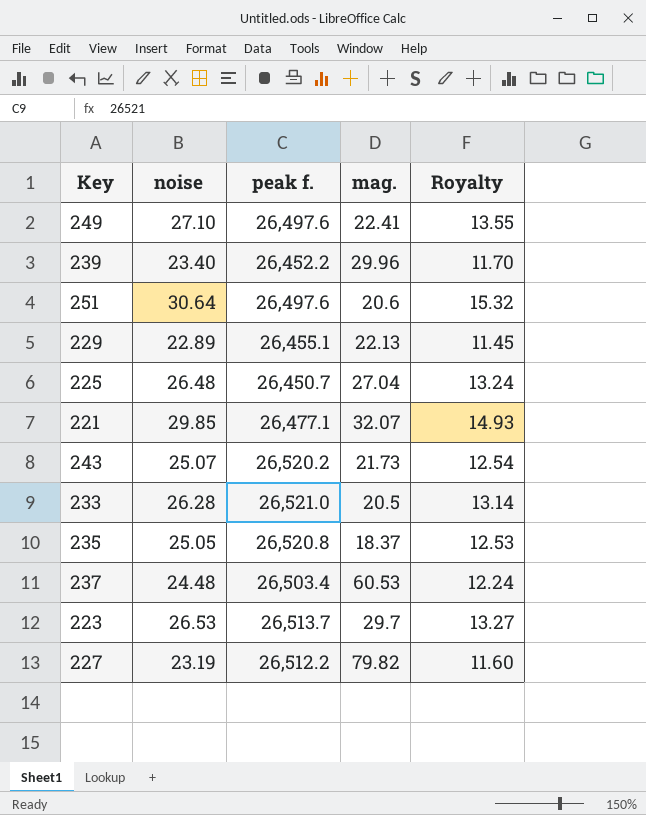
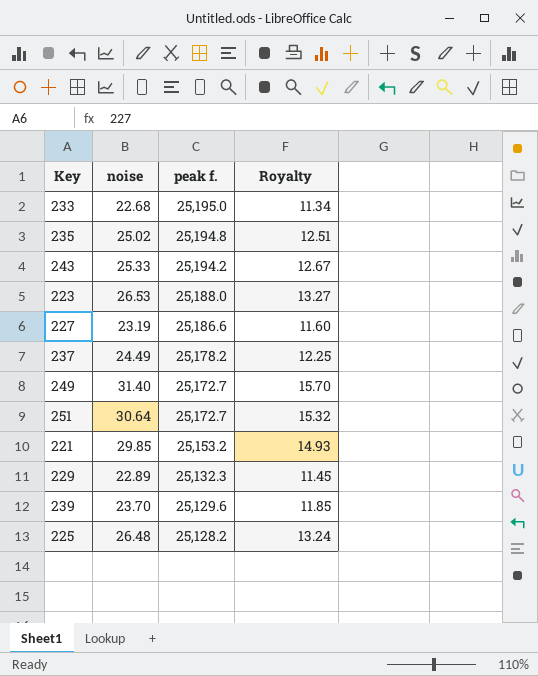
row order: none -> peak f. descending
column mag. | position: 4 -> none
233 | noise: 26.28 -> 22.68
233 | peak f.: 26,521.0 -> 25,195.0
233 | Royalty: 13.14 -> 11.34
235 | noise: 25.05 -> 25.02
235 | peak f.: 26,520.8 -> 25,194.8
235 | Royalty: 12.53 -> 12.51
243 | noise: 25.07 -> 25.33
243 | peak f.: 26,520.2 -> 25,194.2
243 | Royalty: 12.54 -> 12.67
223 | peak f.: 26,513.7 -> 25,188.0
227 | peak f.: 26,512.2 -> 25,186.6
237 | noise: 24.48 -> 24.49
237 | peak f.: 26,503.4 -> 25,178.2
237 | Royalty: 12.24 -> 12.25
249 | noise: 27.10 -> 31.40
249 | peak f.: 26,497.6 -> 25,172.7
249 | Royalty: 13.55 -> 15.70
251 | peak f.: 26,497.6 -> 25,172.7
221 | peak f.: 26,477.1 -> 25,153.2
229 | peak f.: 26,455.1 -> 25,132.3
239 | noise: 23.40 -> 23.70
239 | peak f.: 26,452.2 -> 25,129.6
239 | Royalty: 11.70 -> 11.85
225 | peak f.: 26,450.7 -> 25,128.2

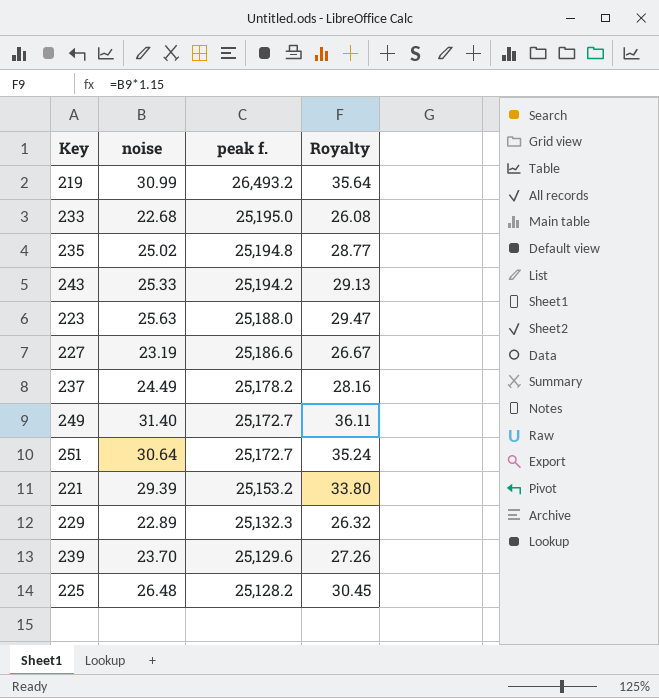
column Royalty | formula: [noise] * 0.5 -> [noise] * 1.15
row 219: none -> 30.99 | 26,493.2 | 35.64
223 | noise: 26.53 -> 25.63
221 | noise: 29.85 -> 29.39

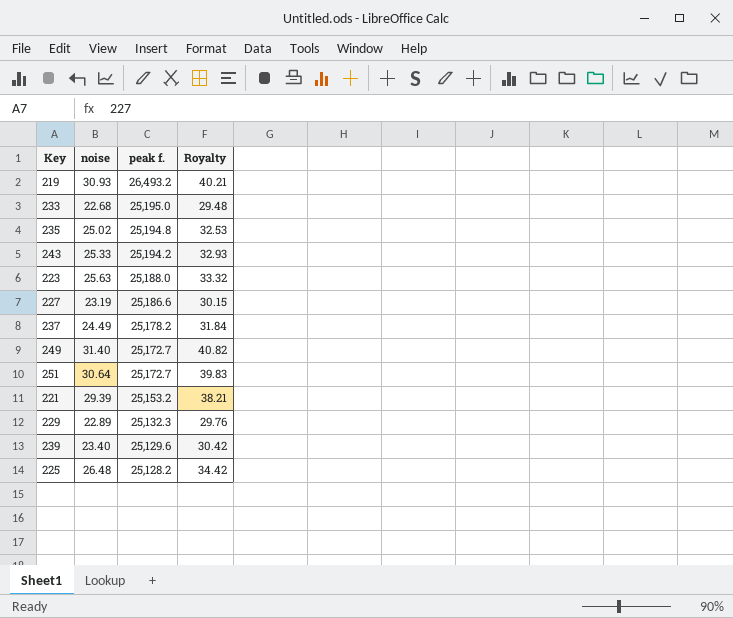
column Royalty | formula: [noise] * 1.15 -> [noise] * 1.3
219 | noise: 30.99 -> 30.93
239 | noise: 23.70 -> 23.40

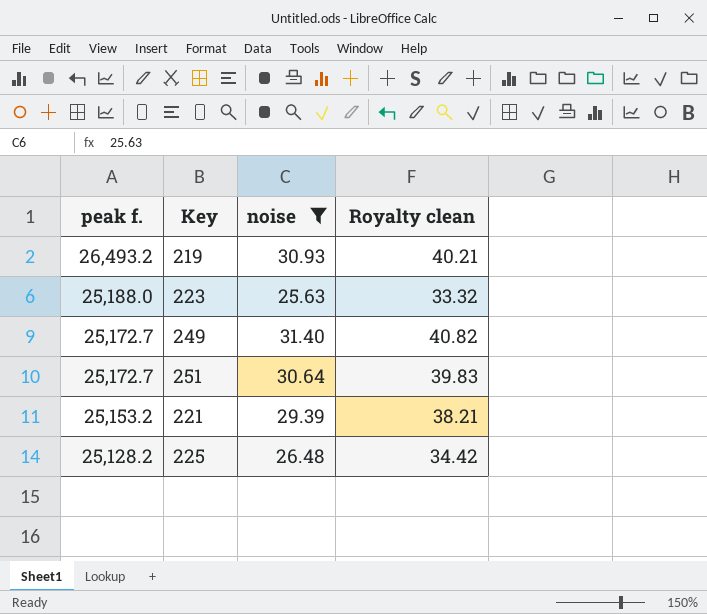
filter: none -> noise >= 25.63
column peak f. | position: 3 -> 1
column name: Royalty -> Royalty clean

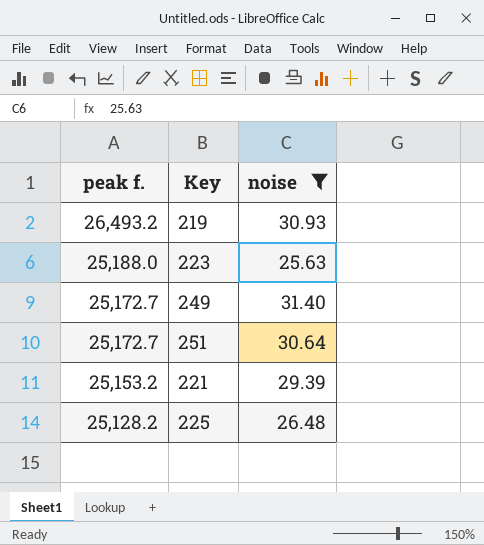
column Royalty clean | formula: [noise] * 1.3 -> none

